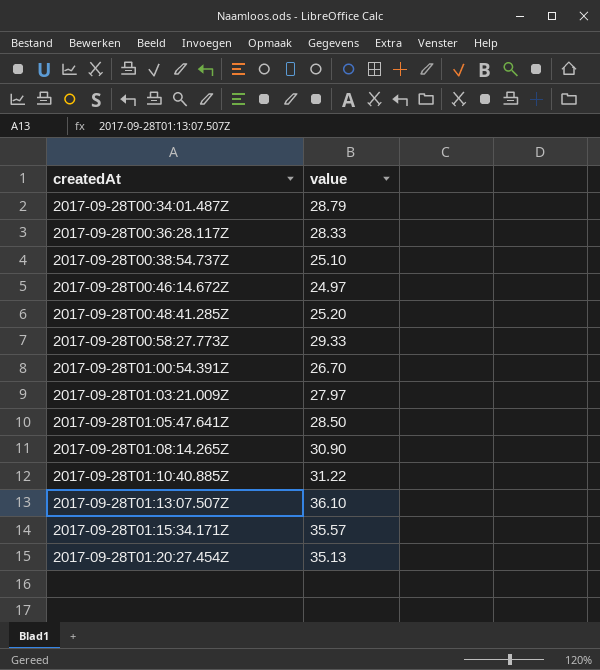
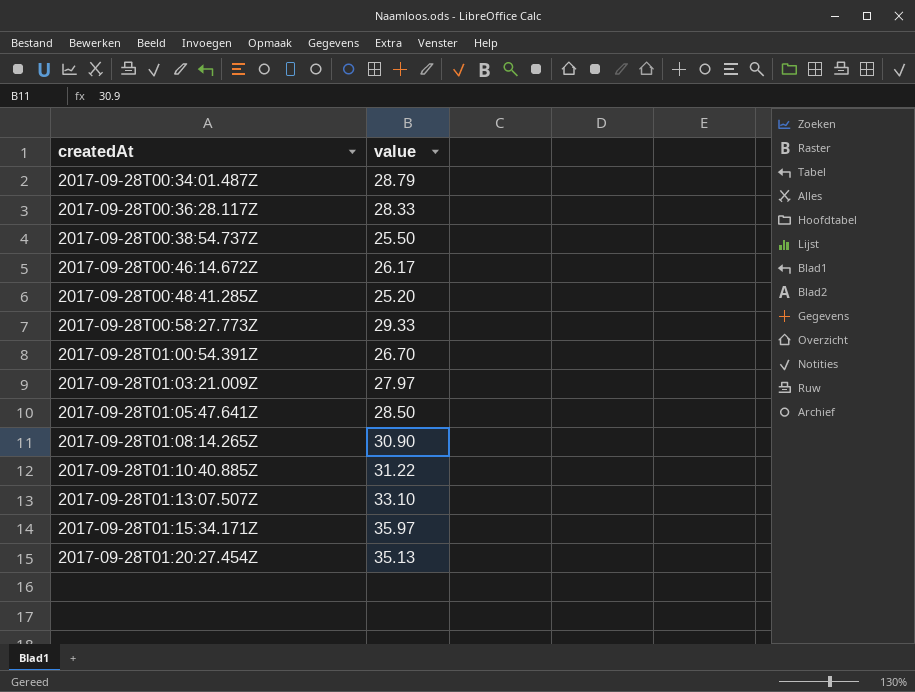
2017-09-28T00:38:54.737Z | value: 25.10 -> 25.50
2017-09-28T00:46:14.672Z | value: 24.97 -> 26.17
2017-09-28T01:13:07.507Z | value: 36.10 -> 33.10
2017-09-28T01:15:34.171Z | value: 35.57 -> 35.97

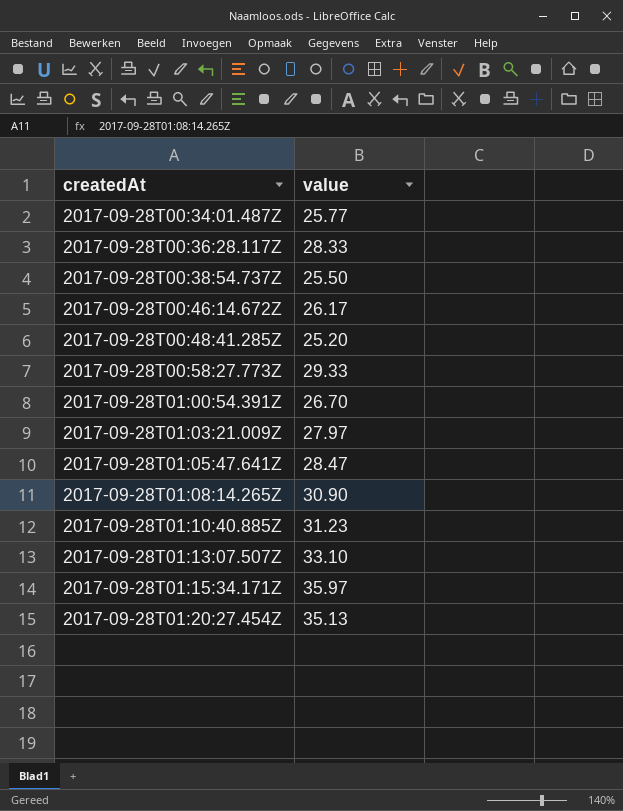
2017-09-28T00:34:01.487Z | value: 28.79 -> 25.77
2017-09-28T01:05:47.641Z | value: 28.50 -> 28.47
2017-09-28T01:10:40.885Z | value: 31.22 -> 31.23

